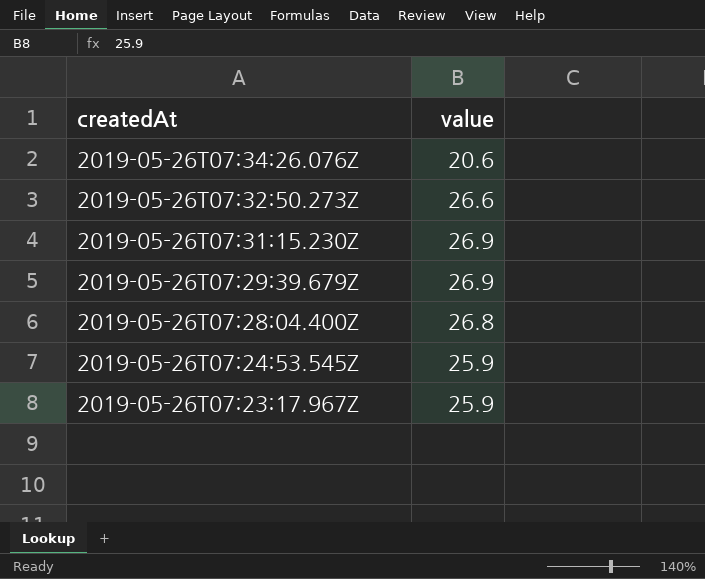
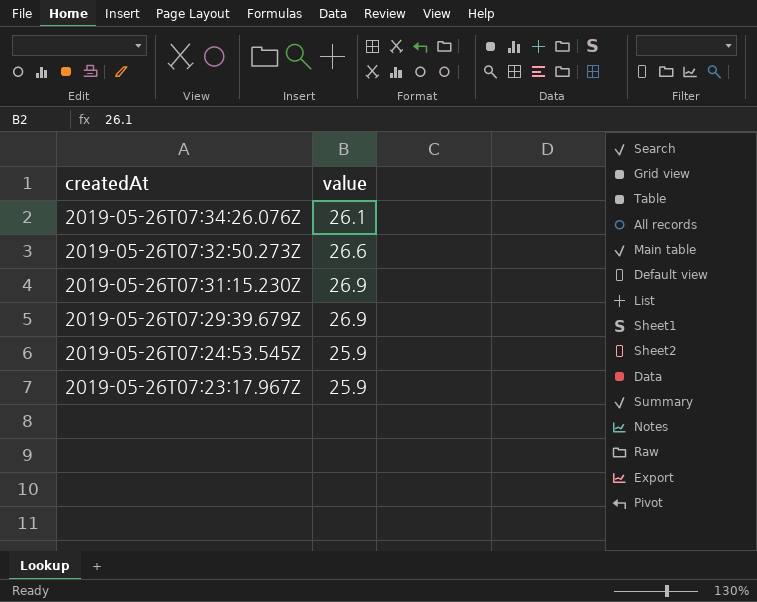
row 2019-05-26T07:28:04.400Z: 26.8 -> none
2019-05-26T07:34:26.076Z | value: 20.6 -> 26.1

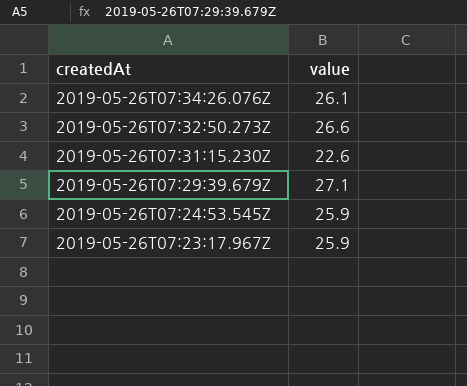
2019-05-26T07:31:15.230Z | value: 26.9 -> 22.6
2019-05-26T07:29:39.679Z | value: 26.9 -> 27.1

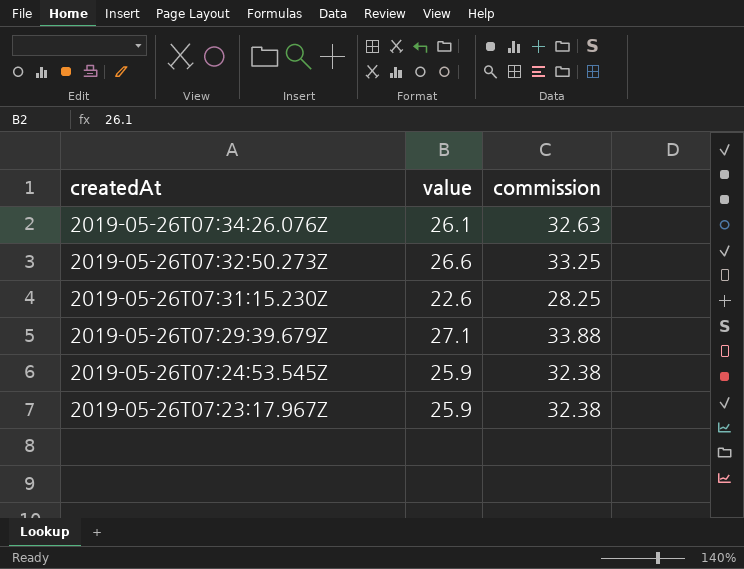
column commission | formula: none -> [value] * 1.25

